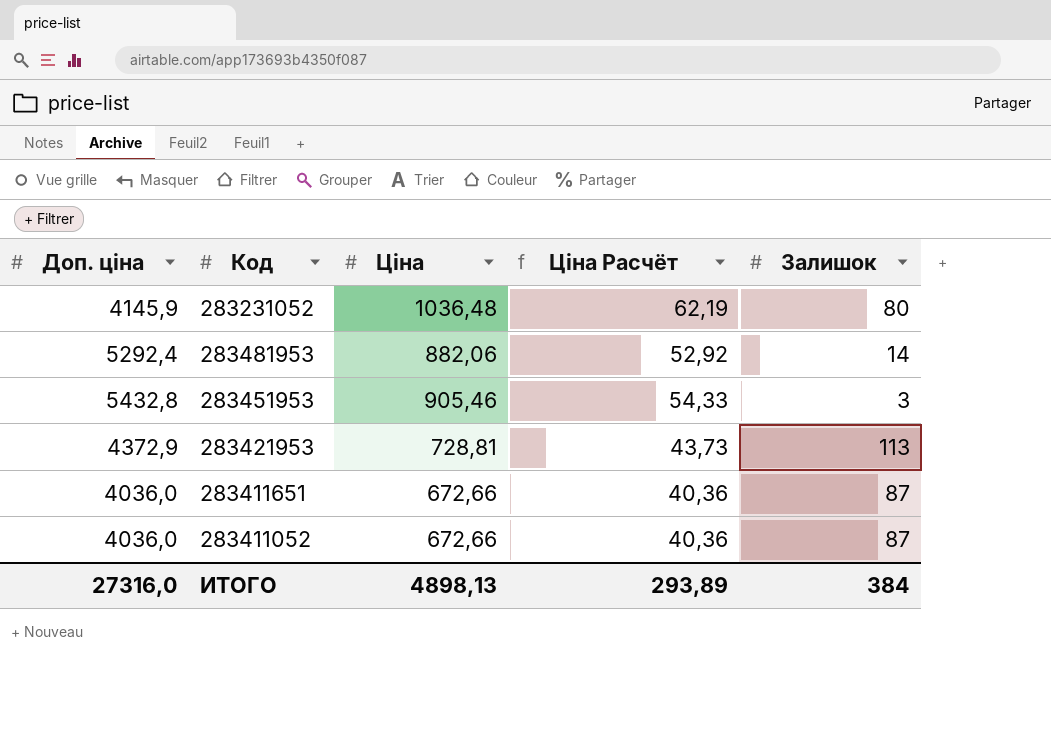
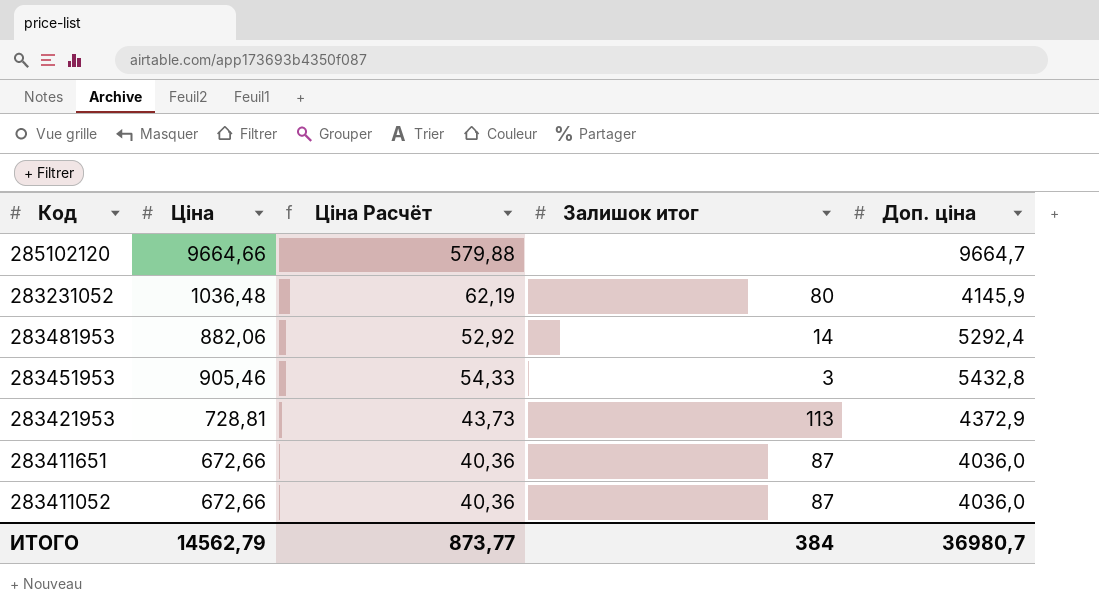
column name: Залишок -> Залишок итог
column Доп. ціна | position: 1 -> 5
row 285102120: none -> 9664,66 | 579,88 | none | 9664,7
ИТОГО | Ціна: 4898,13 -> 14562,79
ИТОГО | Ціна Расчёт: 293,89 -> 873,77
ИТОГО | Доп. ціна: 27316,0 -> 36980,7

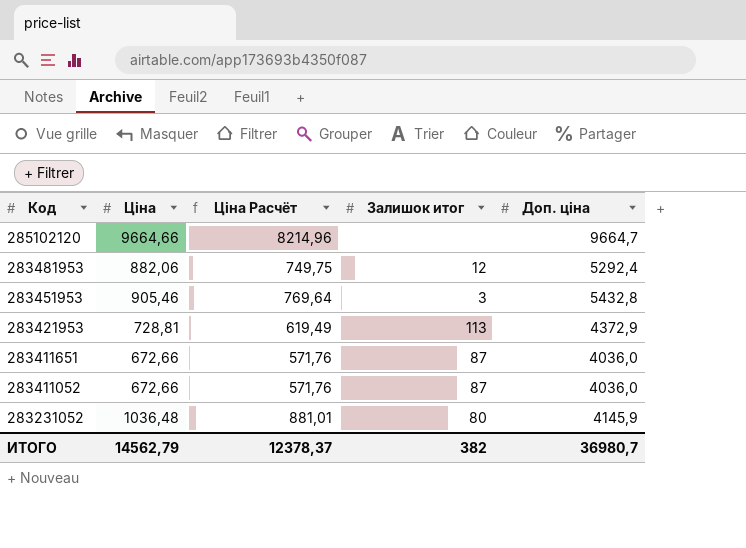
row order: none -> Код descending
column Ціна Расчёт | formula: [Ціна] * 0,06 -> [Ціна] * 0,85
283481953 | Залишок итог: 14 -> 12
ИТОГО | Ціна Расчёт: 873,77 -> 12378,37
ИТОГО | Залишок итог: 384 -> 382

